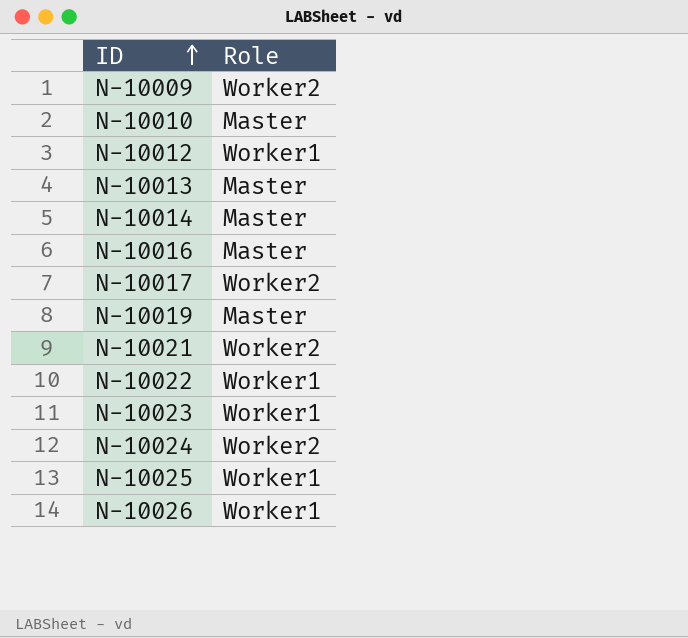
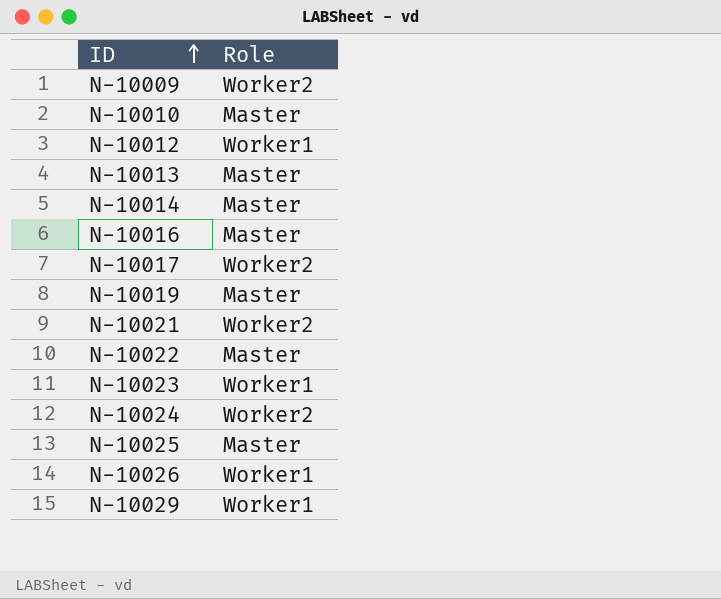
N-10022 | Role: Worker1 -> Master
N-10025 | Role: Worker1 -> Master
row N-10029: none -> Worker1

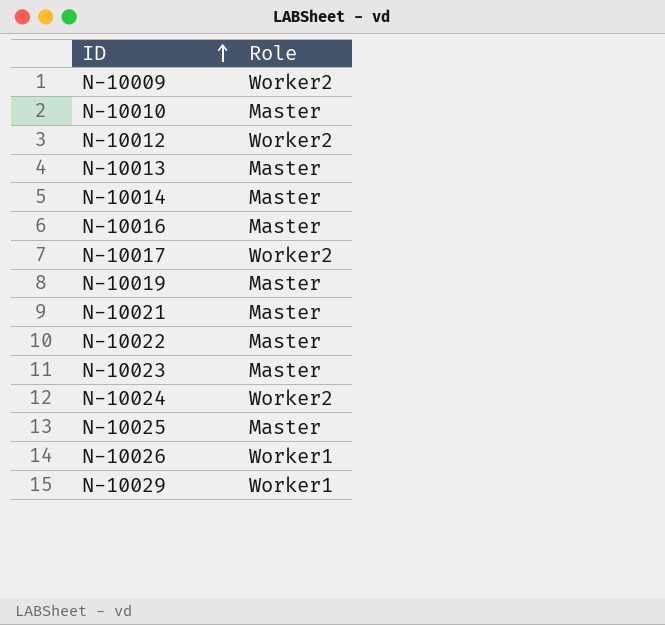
N-10012 | Role: Worker1 -> Worker2
N-10021 | Role: Worker2 -> Master
N-10023 | Role: Worker1 -> Master

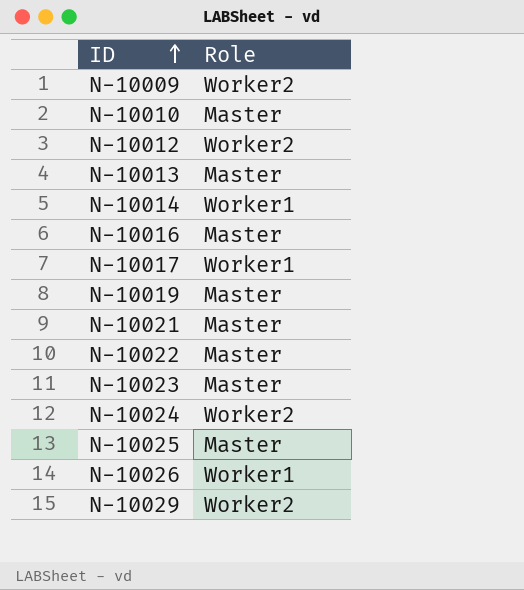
N-10014 | Role: Master -> Worker1
N-10017 | Role: Worker2 -> Worker1
N-10029 | Role: Worker1 -> Worker2

